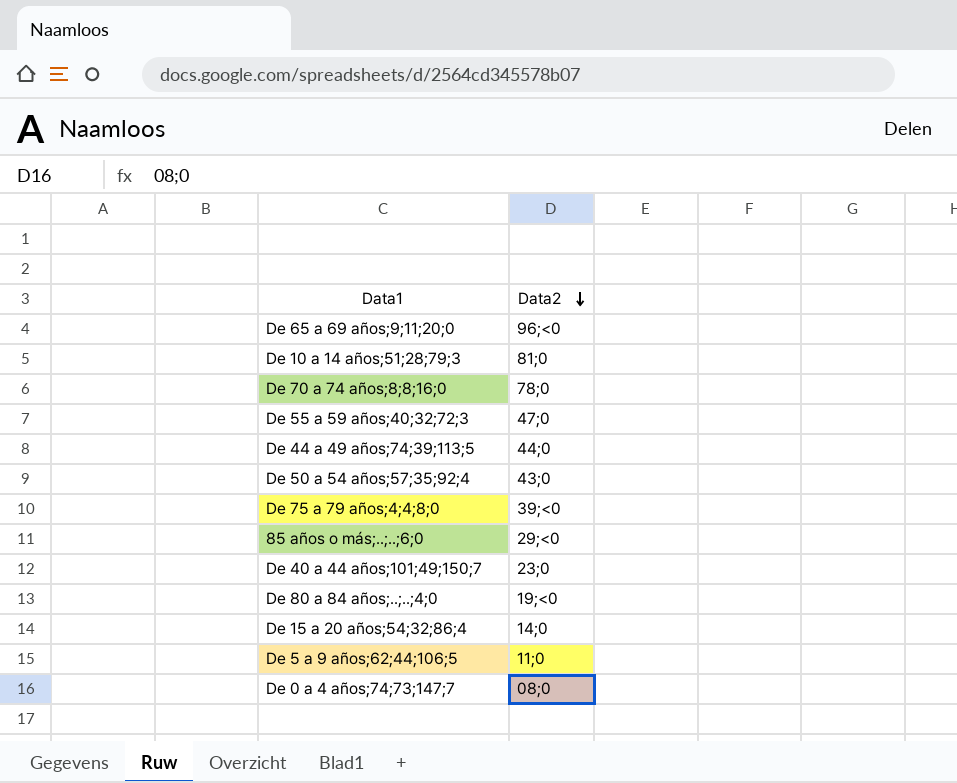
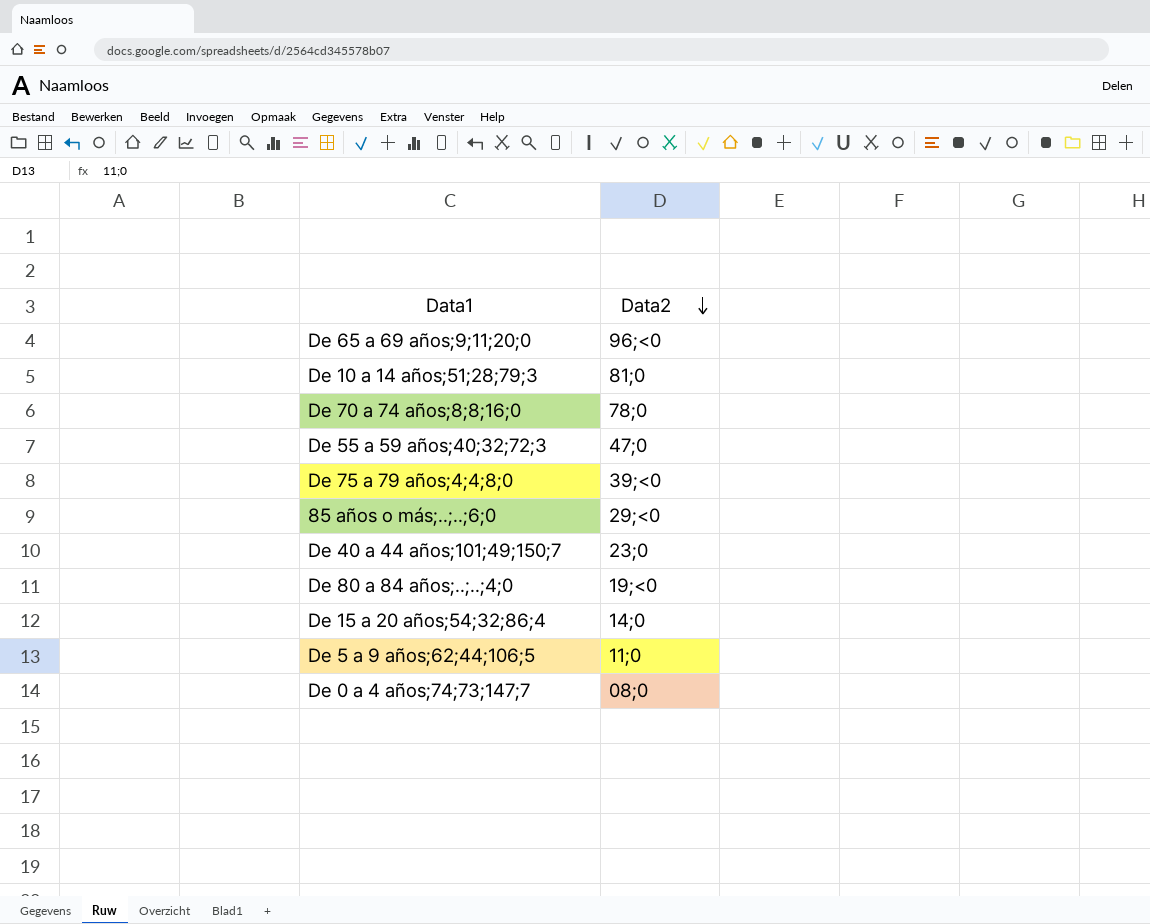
row De 44 a 49 años;74;39;113;5: 44;0 -> none
row De 50 a 54 años;57;35;92;4: 43;0 -> none

